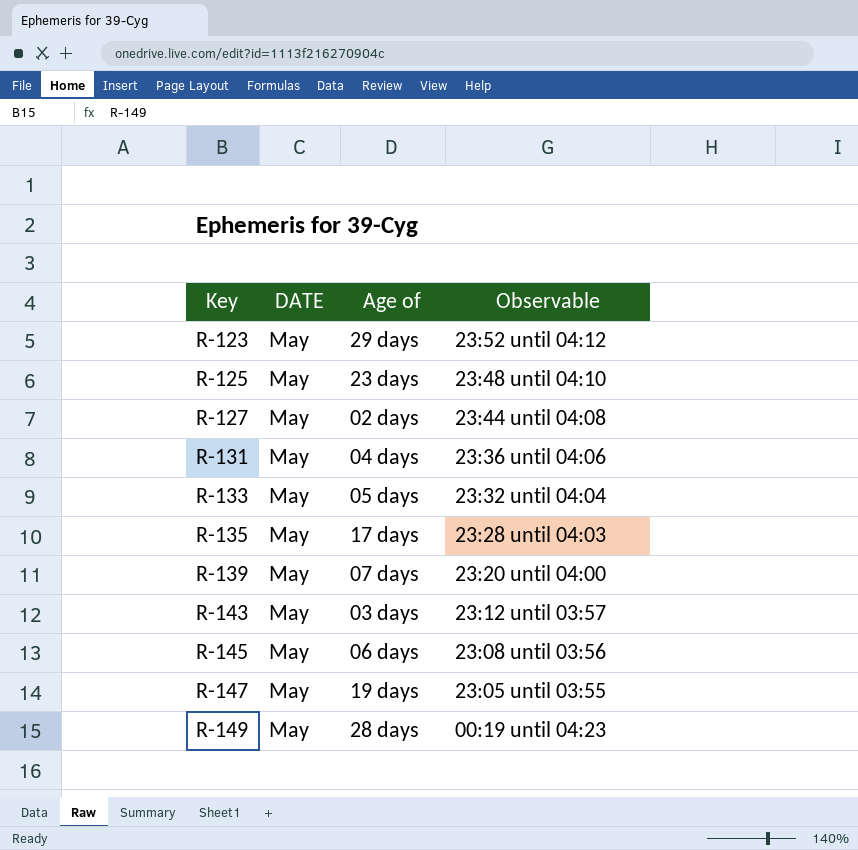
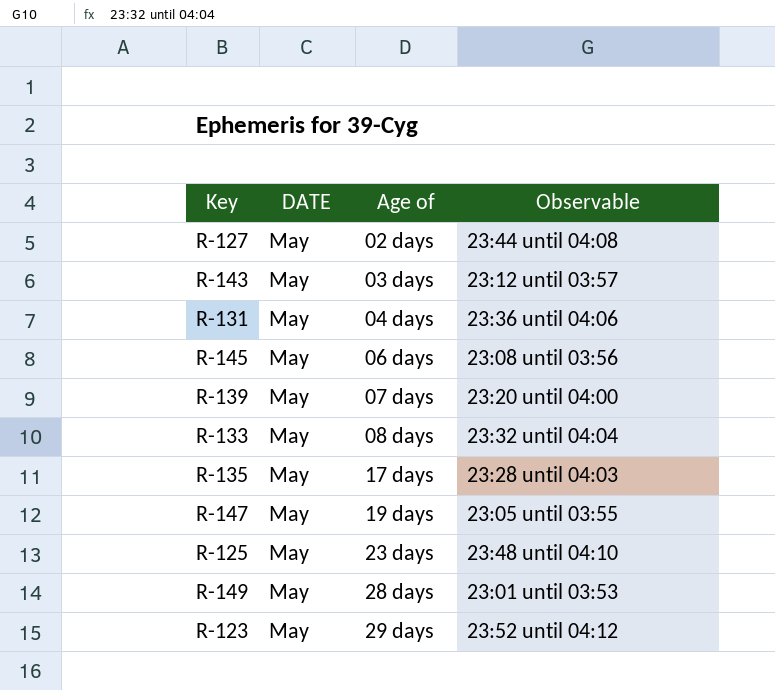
row order: Key ascending -> Age of ascending
R-133 | Age of: 05 days -> 08 days
R-149 | Observable: 00:19 until 04:23 -> 23:01 until 03:53

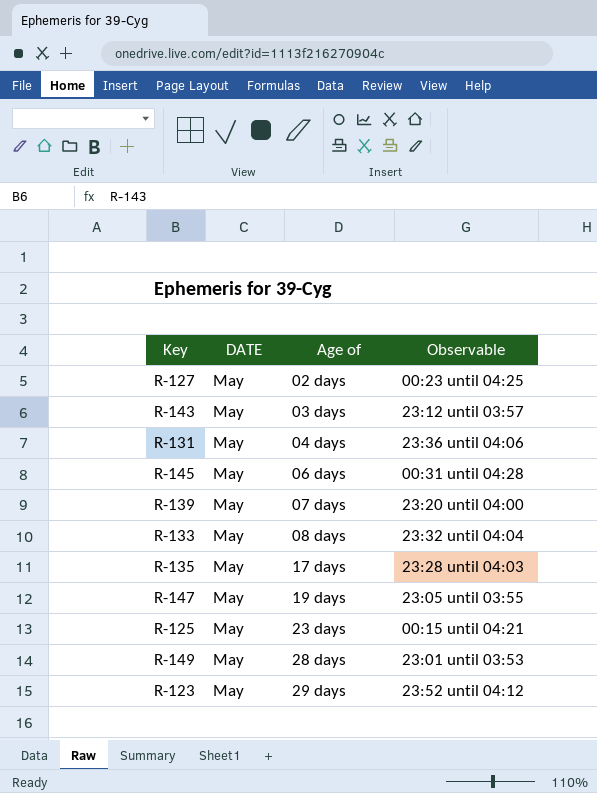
R-127 | Observable: 23:44 until 04:08 -> 00:23 until 04:25
R-145 | Observable: 23:08 until 03:56 -> 00:31 until 04:28
R-125 | Observable: 23:48 until 04:10 -> 00:15 until 04:21

